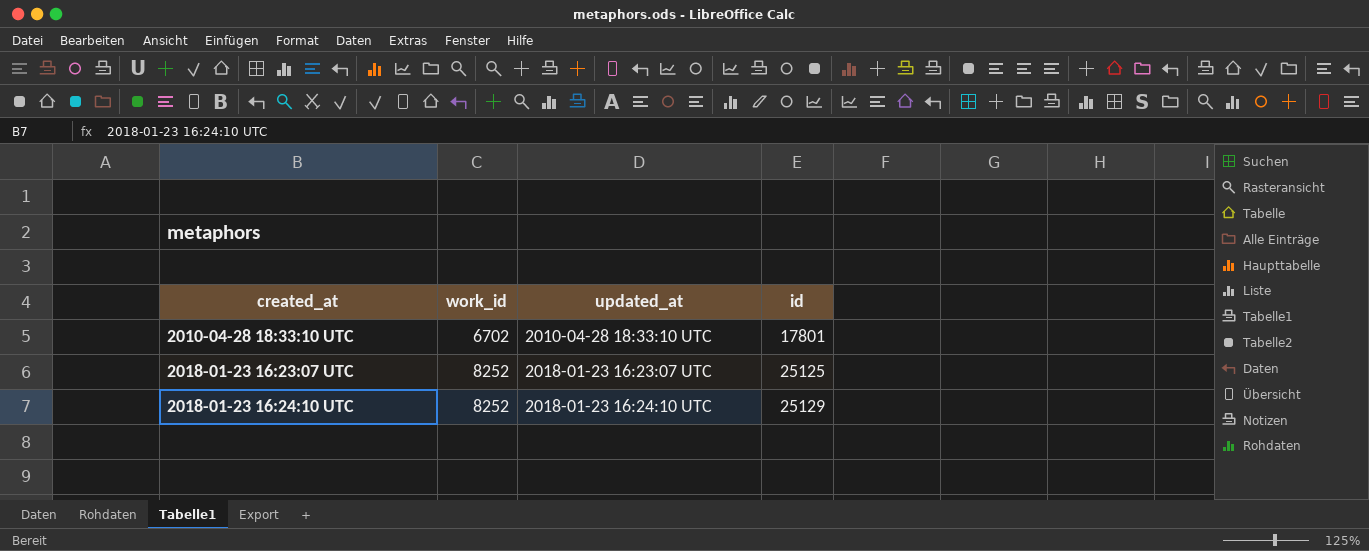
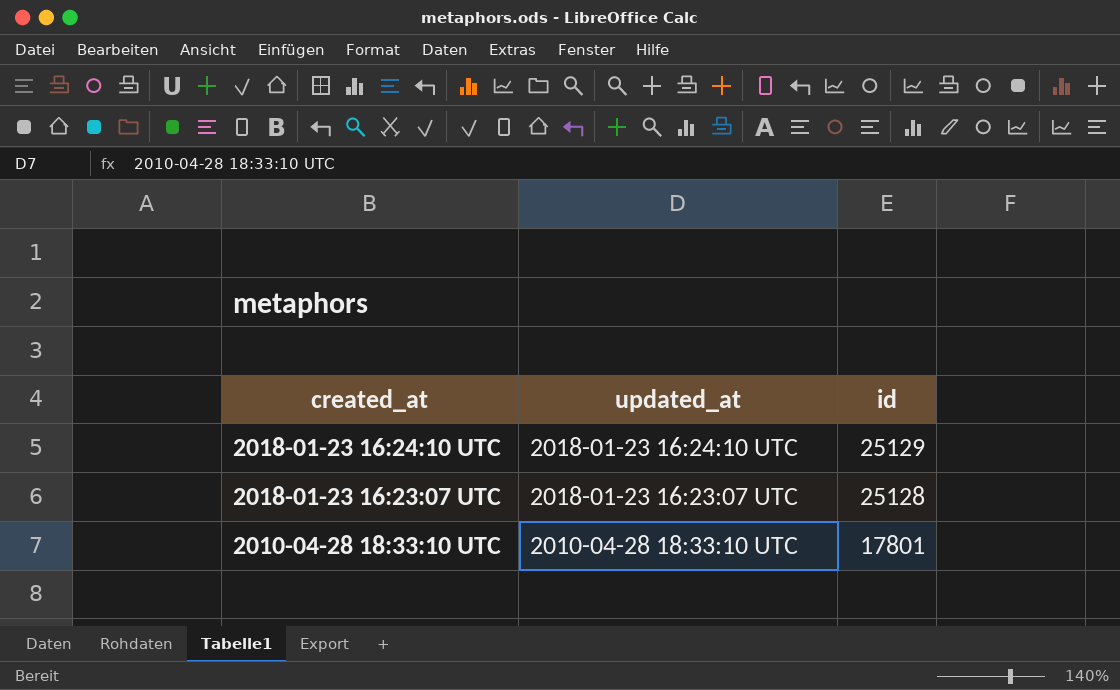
row order: created_at ascending -> created_at descending
column work_id | position: 2 -> none
2018-01-23 16:23:07 UTC | id: 25125 -> 25128

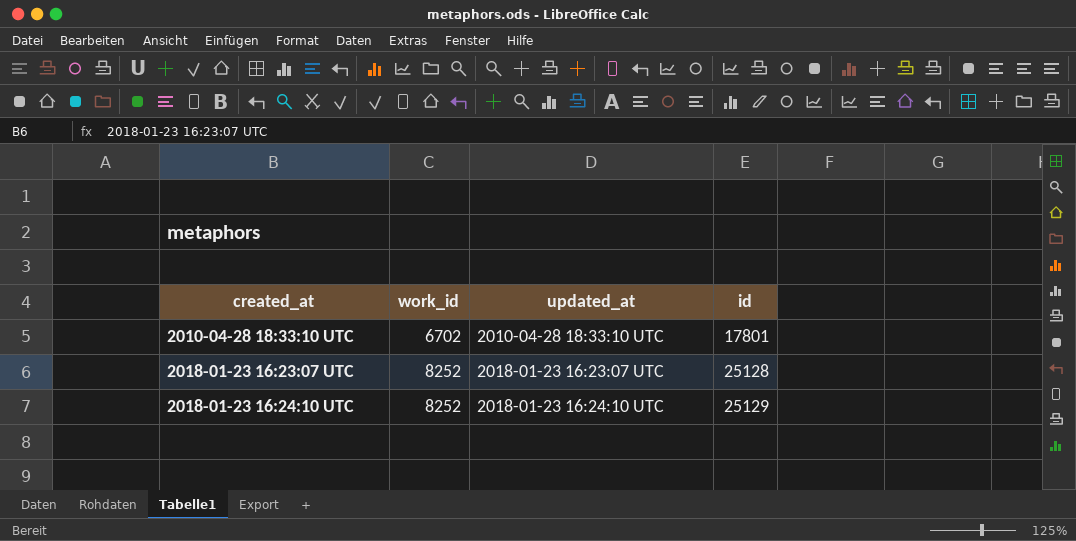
row order: created_at descending -> created_at ascending
column work_id | position: none -> 2

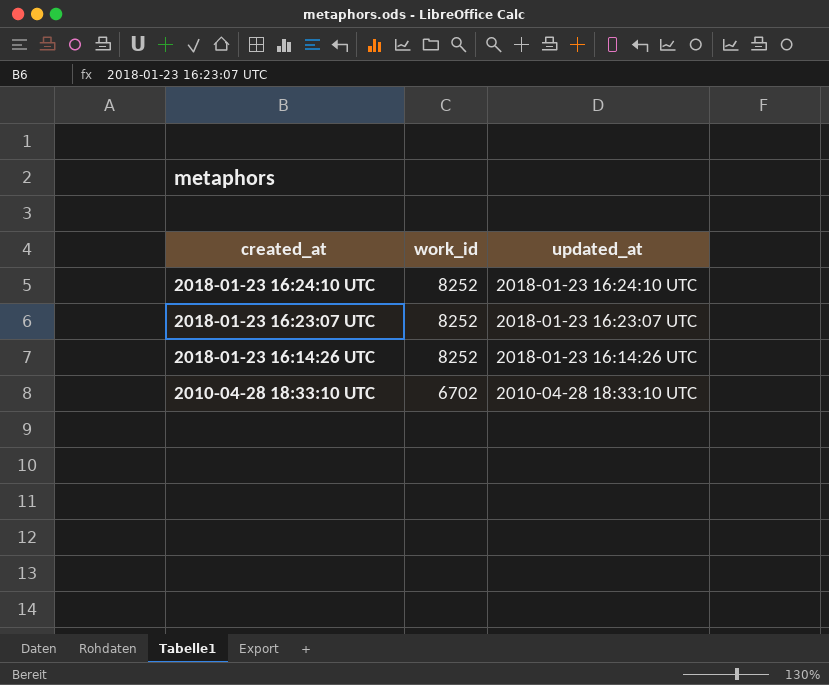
row order: created_at ascending -> created_at descending
column id | position: 4 -> none
row 2018-01-23 16:14:26 UTC: none -> 8252 | 2018-01-23 16:14:26 UTC

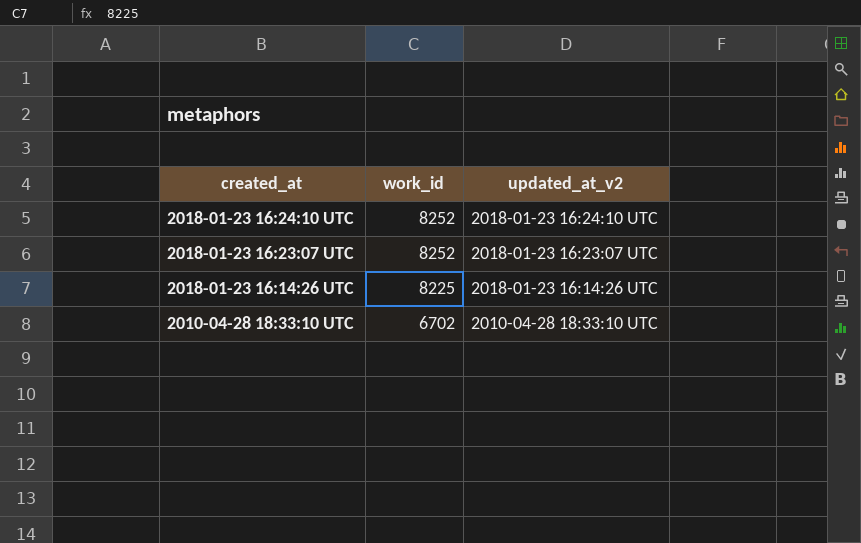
column name: updated_at -> updated_at_v2
2018-01-23 16:14:26 UTC | work_id: 8252 -> 8225

